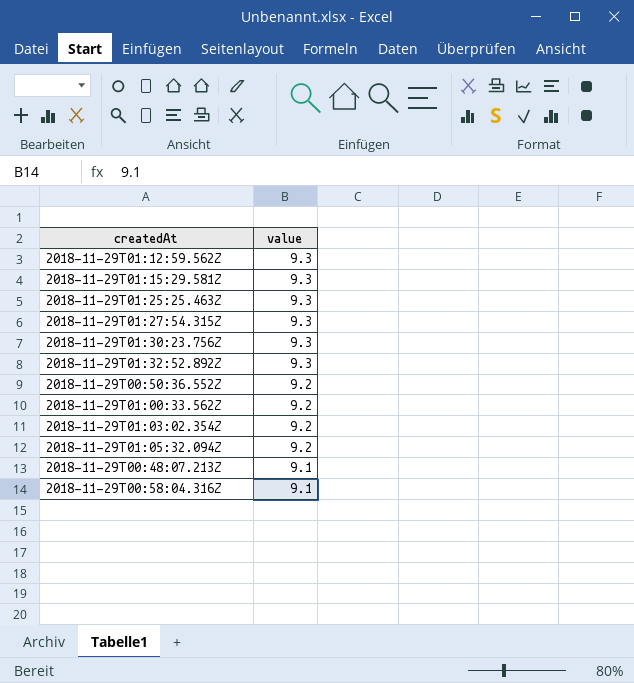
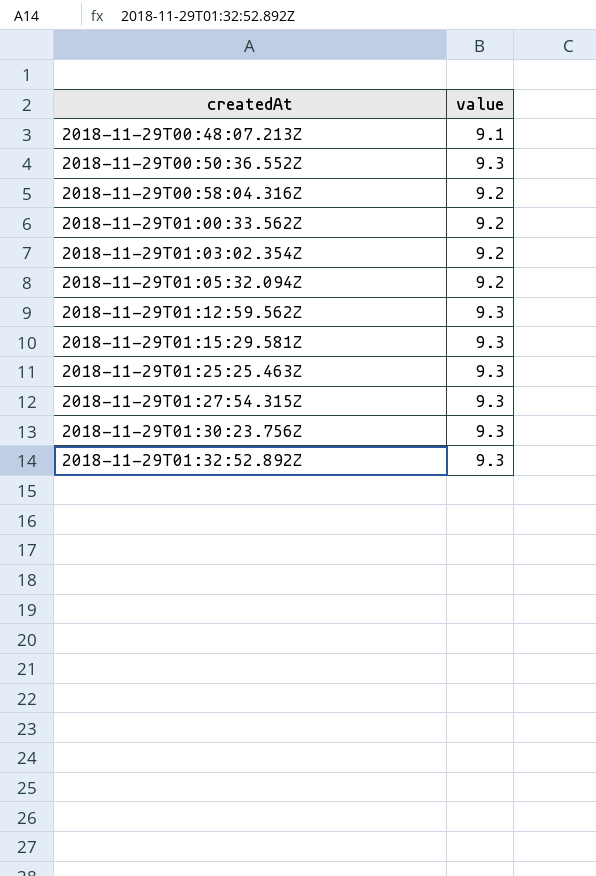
row order: value descending -> createdAt ascending
2018-11-29T00:50:36.552Z | value: 9.2 -> 9.3
2018-11-29T00:58:04.316Z | value: 9.1 -> 9.2

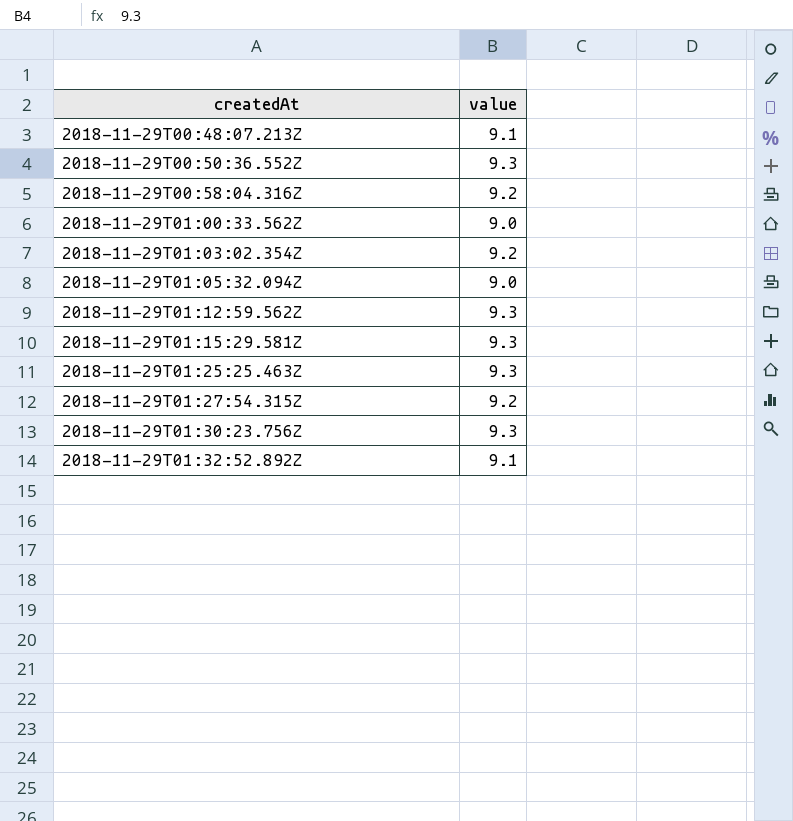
2018-11-29T01:00:33.562Z | value: 9.2 -> 9.0
2018-11-29T01:05:32.094Z | value: 9.2 -> 9.0
2018-11-29T01:27:54.315Z | value: 9.3 -> 9.2
2018-11-29T01:32:52.892Z | value: 9.3 -> 9.1

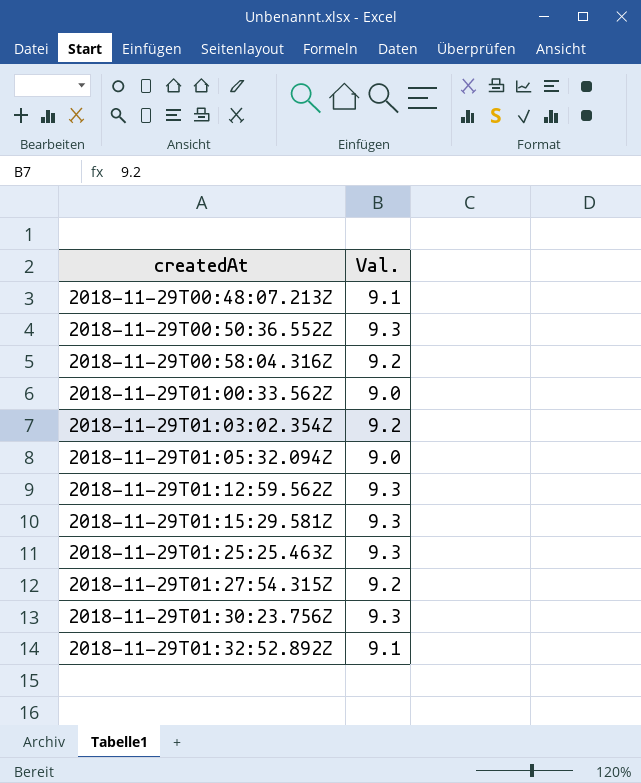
column name: value -> Val.

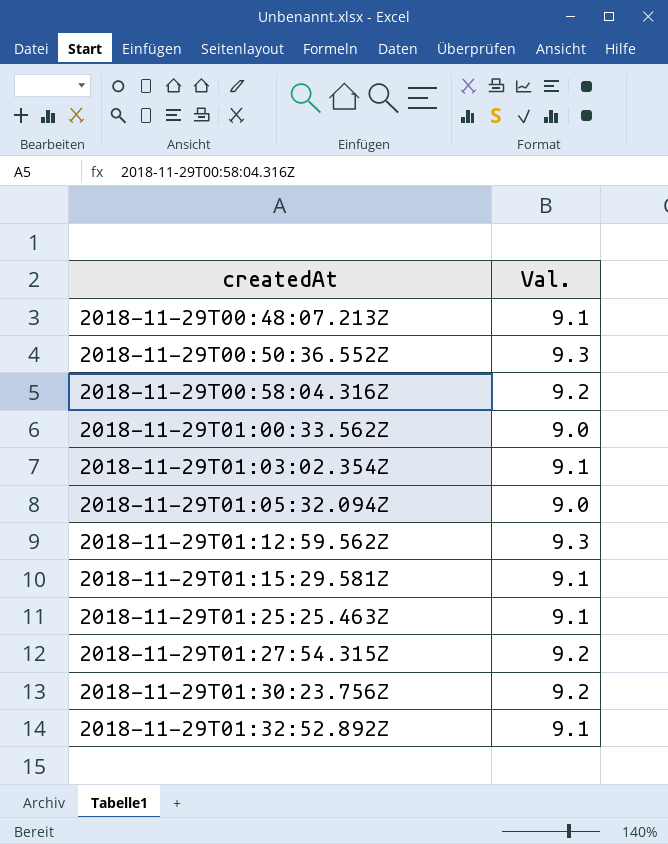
2018-11-29T01:03:02.354Z | Val.: 9.2 -> 9.1
2018-11-29T01:15:29.581Z | Val.: 9.3 -> 9.1
2018-11-29T01:25:25.463Z | Val.: 9.3 -> 9.1
2018-11-29T01:30:23.756Z | Val.: 9.3 -> 9.2

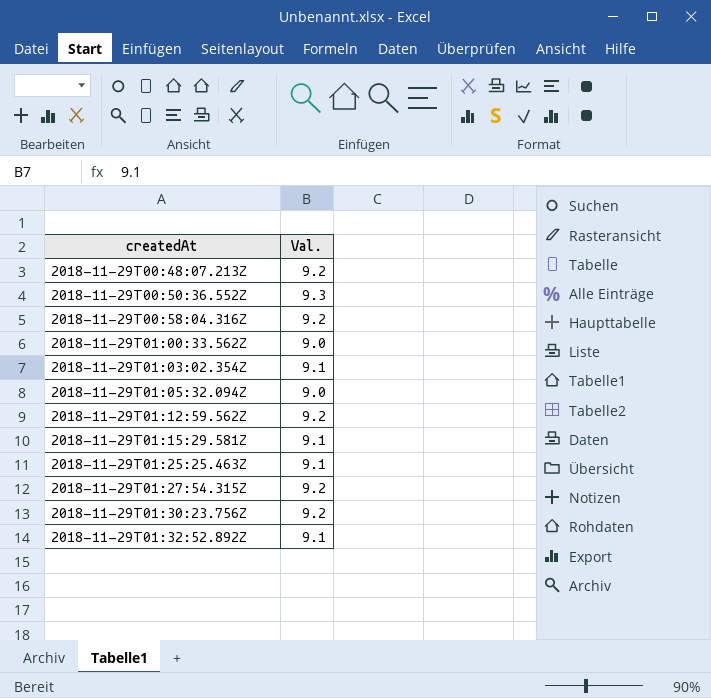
2018-11-29T00:48:07.213Z | Val.: 9.1 -> 9.2
2018-11-29T01:12:59.562Z | Val.: 9.3 -> 9.2

